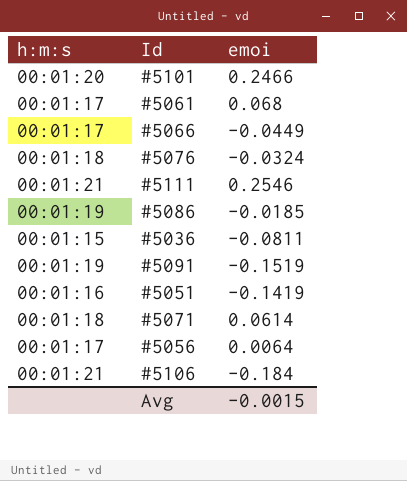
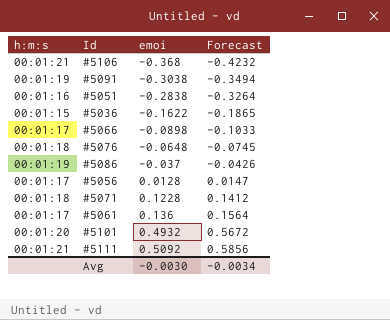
row order: none -> emoi ascending
column Forecast | formula: none -> [emoi] * 1.15
#5106 | emoi: -0.184 -> -0.368
#5091 | emoi: -0.1519 -> -0.3038
#5051 | emoi: -0.1419 -> -0.2838
#5036 | emoi: -0.0811 -> -0.1622
#5066 | emoi: -0.0449 -> -0.0898
#5076 | emoi: -0.0324 -> -0.0648
#5086 | emoi: -0.0185 -> -0.037
#5056 | emoi: 0.0064 -> 0.0128
#5071 | emoi: 0.0614 -> 0.1228
#5061 | emoi: 0.068 -> 0.136
#5101 | emoi: 0.2466 -> 0.4932
#5111 | emoi: 0.2546 -> 0.5092
Avg | emoi: -0.0015 -> -0.0030

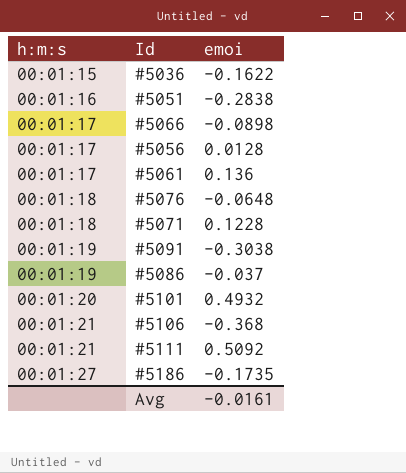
row order: emoi ascending -> h:m:s ascending
column Forecast | formula: [emoi] * 1.15 -> none
row #5186: none -> 00:01:27 | -0.1735
Avg | emoi: -0.0030 -> -0.0161

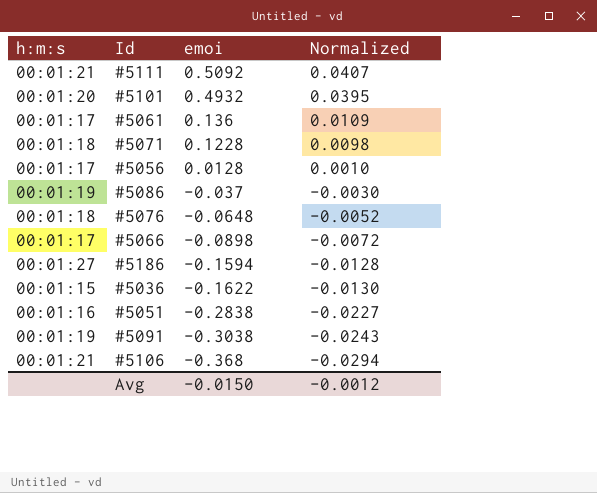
row order: h:m:s ascending -> emoi descending
column Normalized | formula: none -> [emoi] * 0.08
#5186 | emoi: -0.1735 -> -0.1594
Avg | emoi: -0.0161 -> -0.0150

